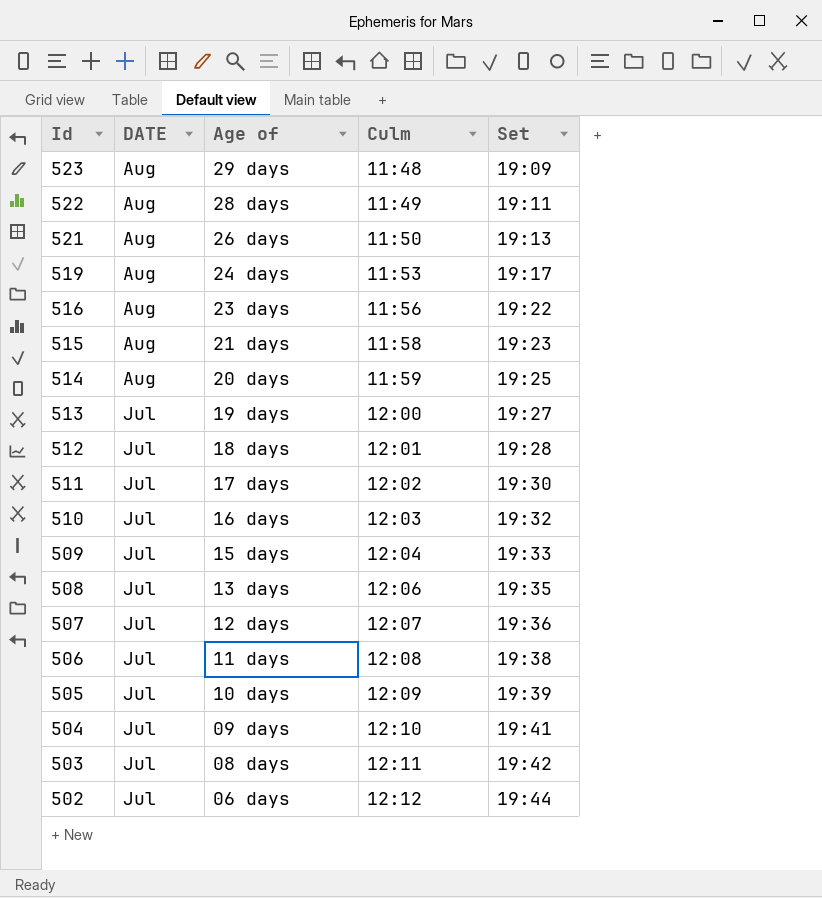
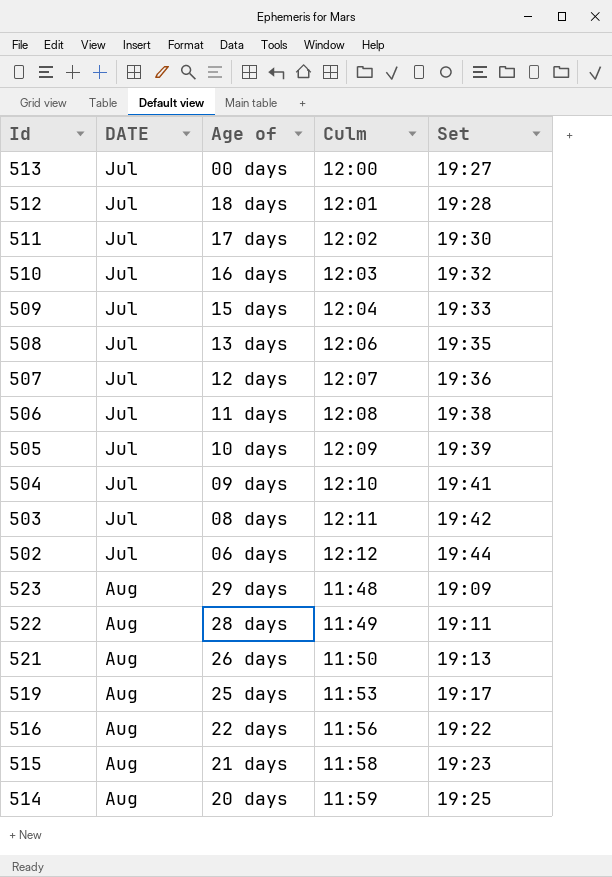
row order: Id descending -> DATE ascending
513 | Age of: 19 days -> 00 days
519 | Age of: 24 days -> 25 days
516 | Age of: 23 days -> 22 days

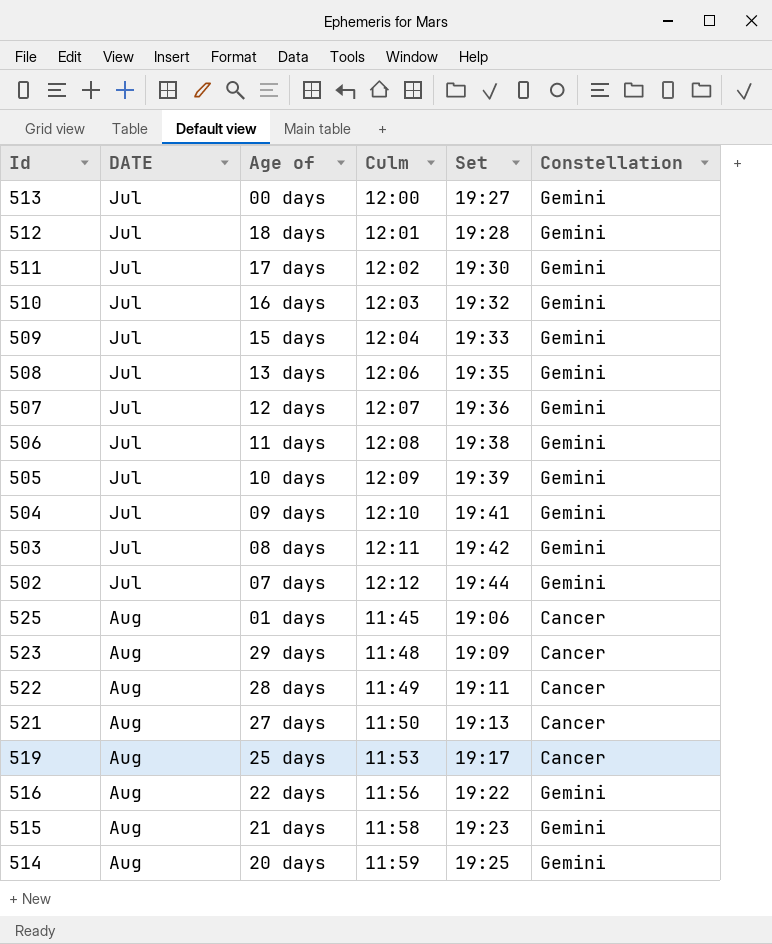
column Constellation | position: none -> 6
502 | Age of: 06 days -> 07 days
row 525: none -> Aug | 01 days | 11:45 | 19:06 | Cancer
521 | Age of: 26 days -> 27 days

